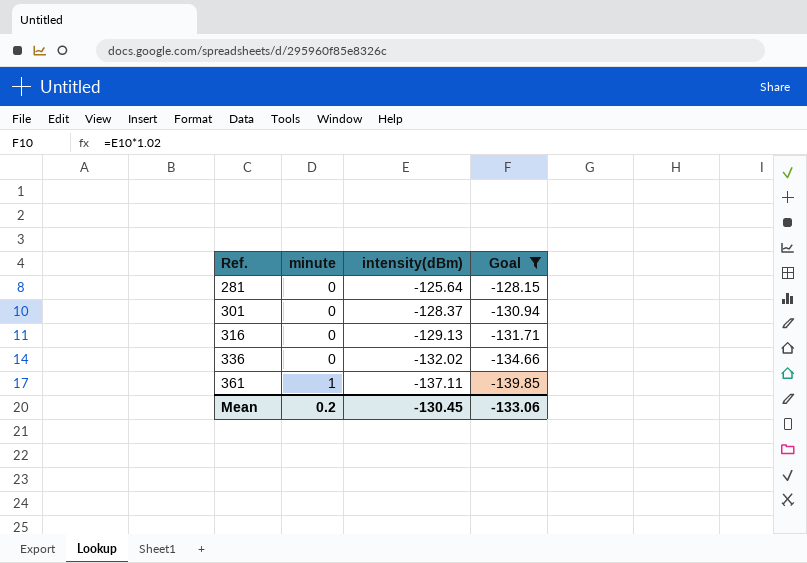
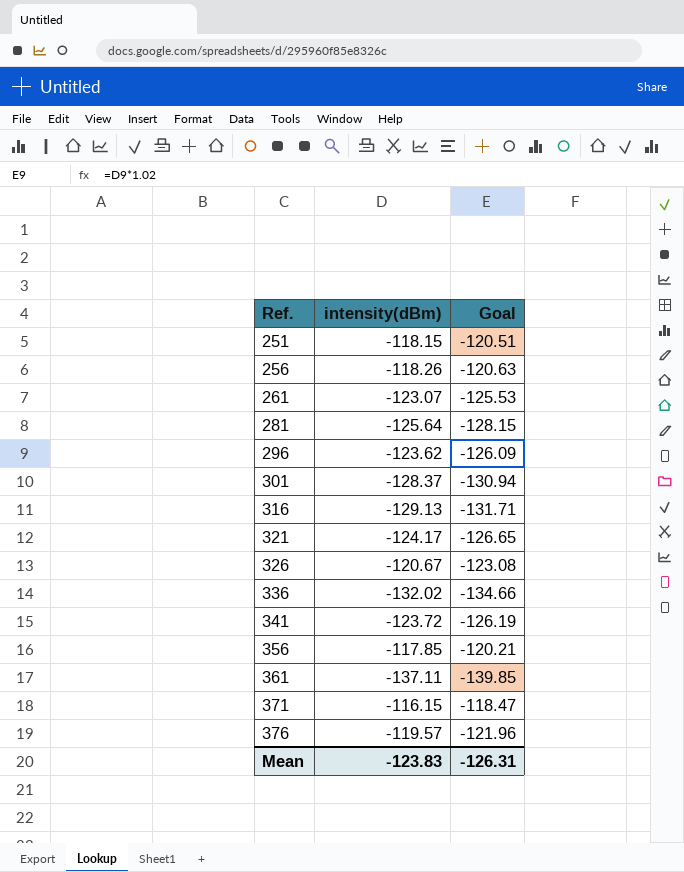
filter: Goal <= -128.15 -> none
column minute | position: 2 -> none
Mean | intensity(dBm): -130.45 -> -123.83
Mean | Goal: -133.06 -> -126.31

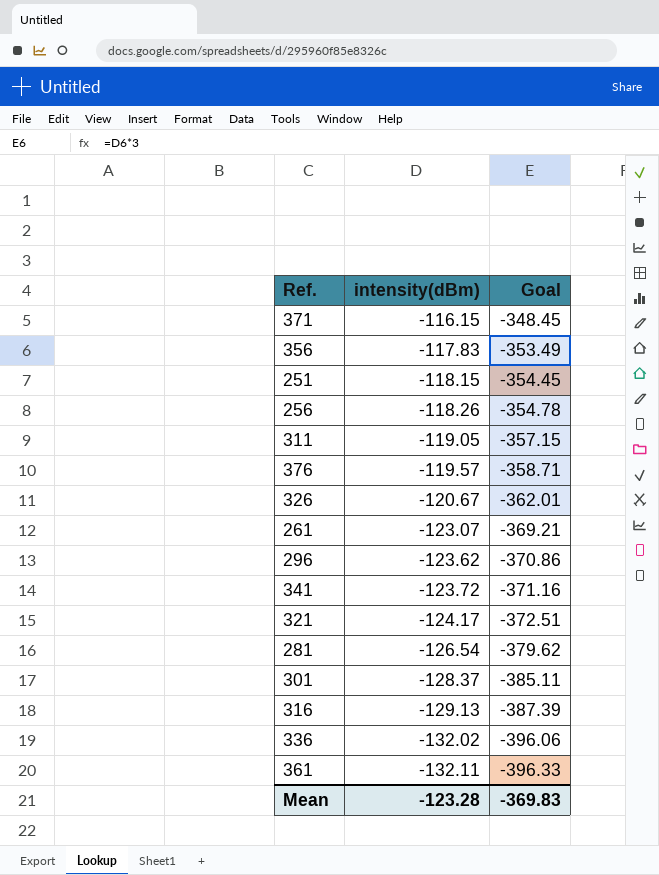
row order: Ref. ascending -> intensity(dBm) descending
column Goal | formula: [intensity(dBm)] * 1.02 -> [intensity(dBm)] * 3
356 | intensity(dBm): -117.85 -> -117.83
row 311: none -> -119.05 | -357.15
281 | intensity(dBm): -125.64 -> -126.54
361 | intensity(dBm): -137.11 -> -132.11
Mean | intensity(dBm): -123.83 -> -123.28
Mean | Goal: -126.31 -> -369.83

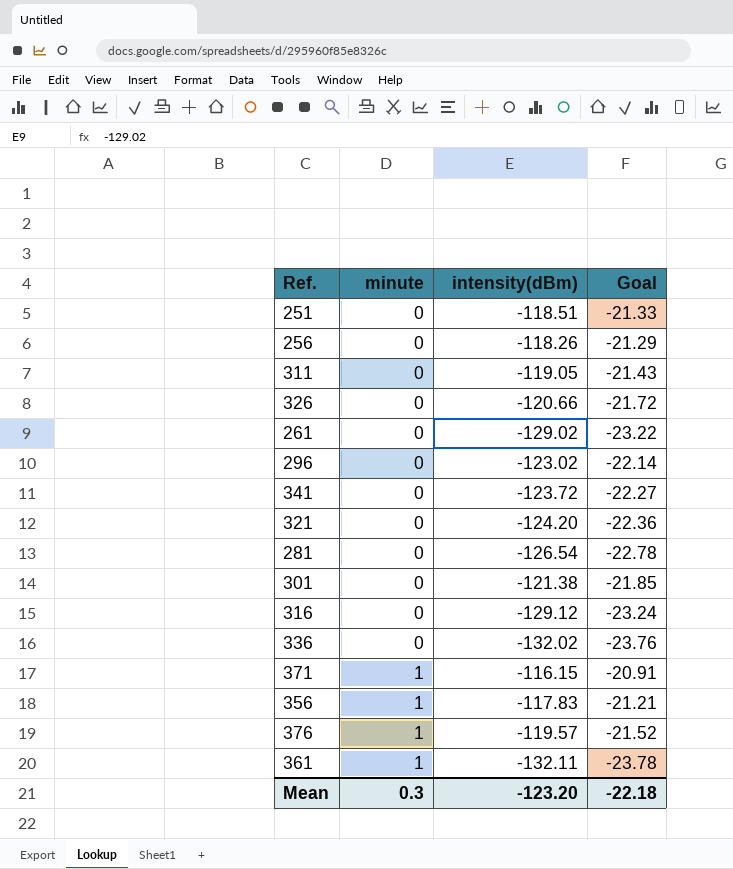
row order: intensity(dBm) descending -> minute ascending
column minute | position: none -> 2
column Goal | formula: [intensity(dBm)] * 3 -> [intensity(dBm)] * 0.18
251 | intensity(dBm): -118.15 -> -118.51
326 | intensity(dBm): -120.67 -> -120.66
261 | intensity(dBm): -123.07 -> -129.02
296 | intensity(dBm): -123.62 -> -123.02
321 | intensity(dBm): -124.17 -> -124.20
301 | intensity(dBm): -128.37 -> -121.38
316 | intensity(dBm): -129.13 -> -129.12
Mean | intensity(dBm): -123.28 -> -123.20
Mean | Goal: -369.83 -> -22.18

